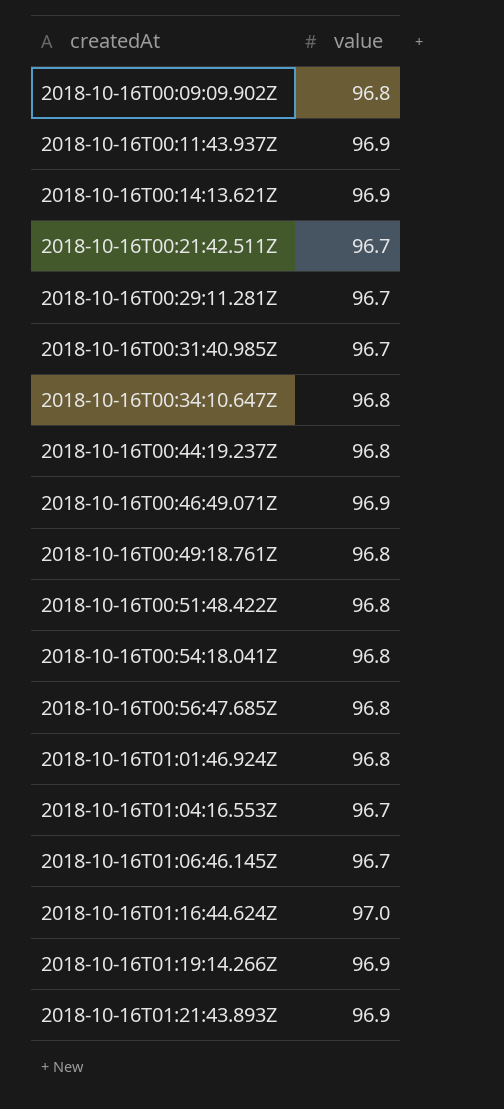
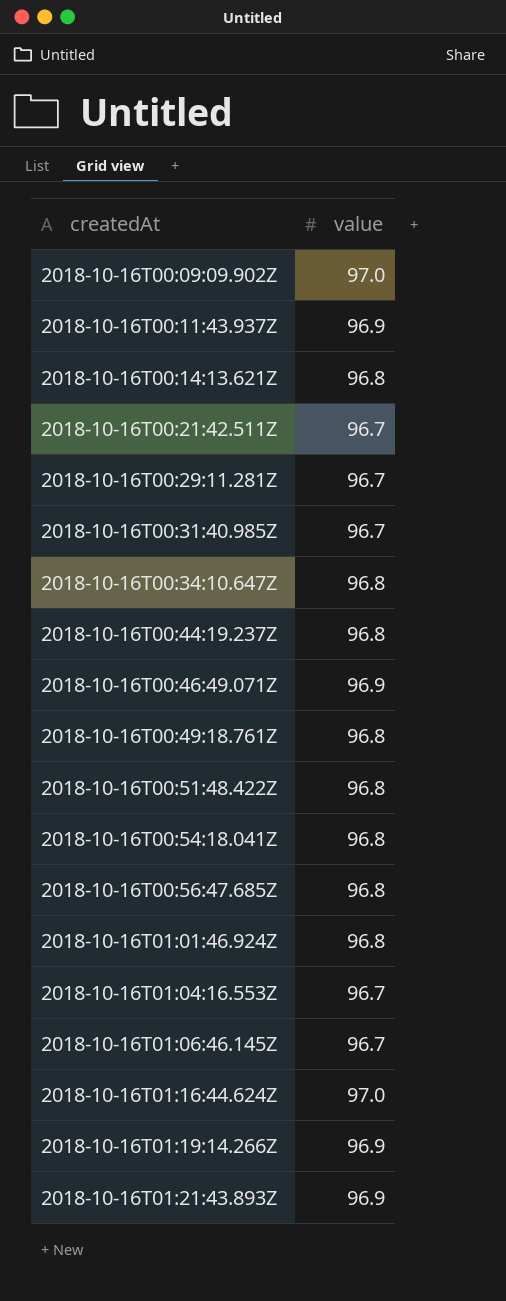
2018-10-16T00:09:09.902Z | value: 96.8 -> 97.0
2018-10-16T00:14:13.621Z | value: 96.9 -> 96.8

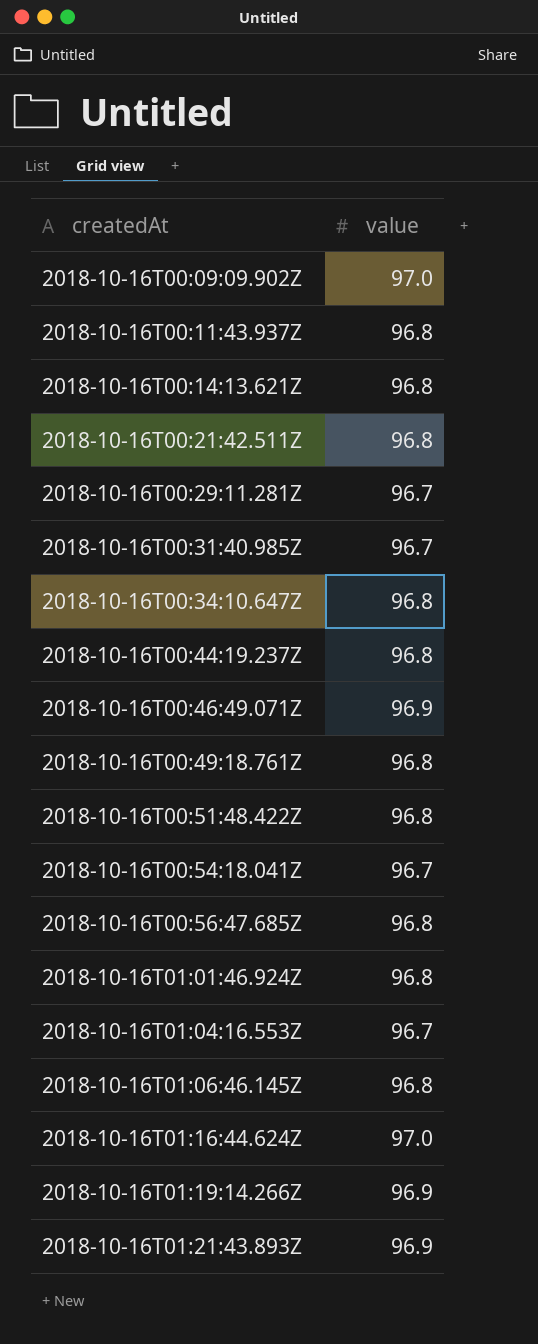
2018-10-16T00:11:43.937Z | value: 96.9 -> 96.8
2018-10-16T00:21:42.511Z | value: 96.7 -> 96.8
2018-10-16T00:54:18.041Z | value: 96.8 -> 96.7
2018-10-16T01:06:46.145Z | value: 96.7 -> 96.8

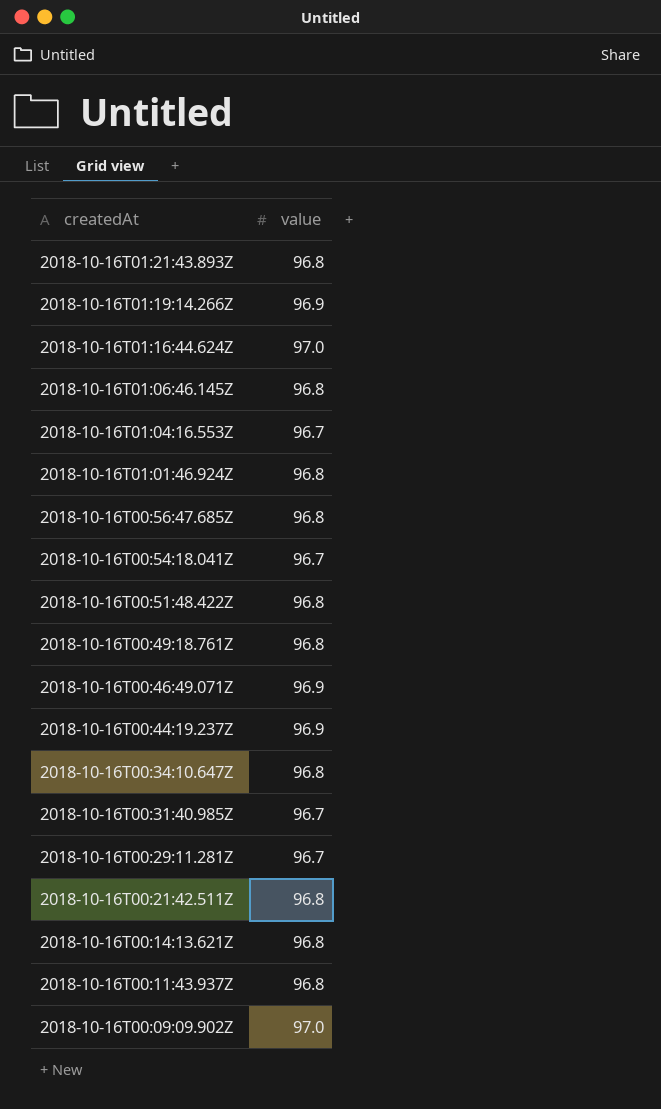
row order: createdAt ascending -> createdAt descending
2018-10-16T01:21:43.893Z | value: 96.9 -> 96.8
2018-10-16T00:44:19.237Z | value: 96.8 -> 96.9

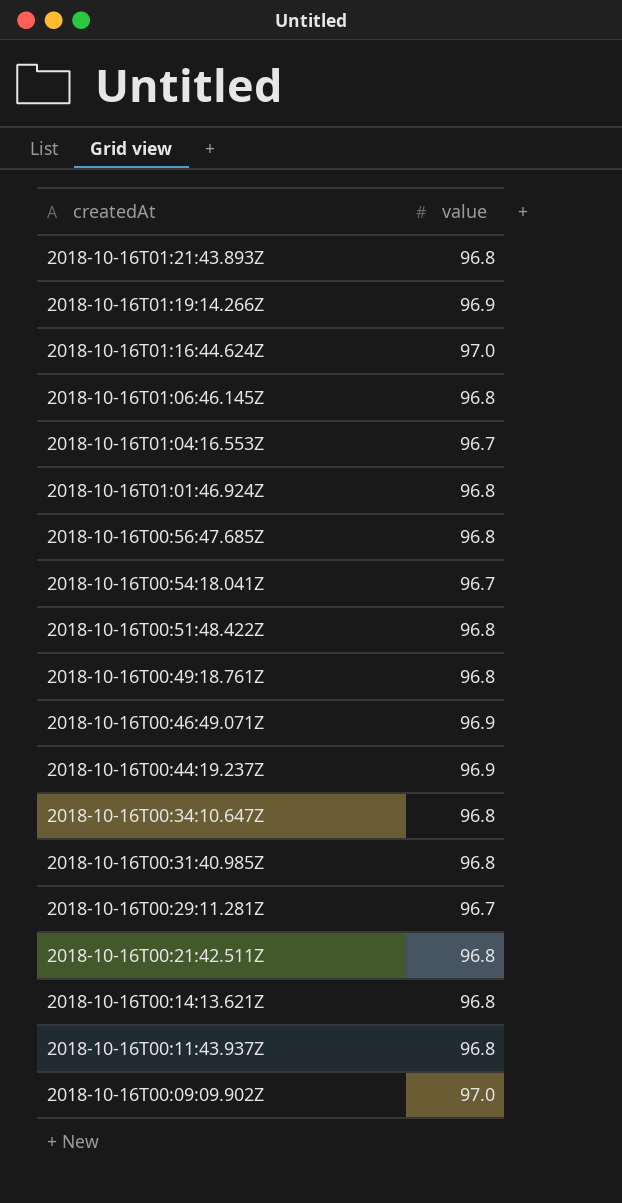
2018-10-16T00:31:40.985Z | value: 96.7 -> 96.8

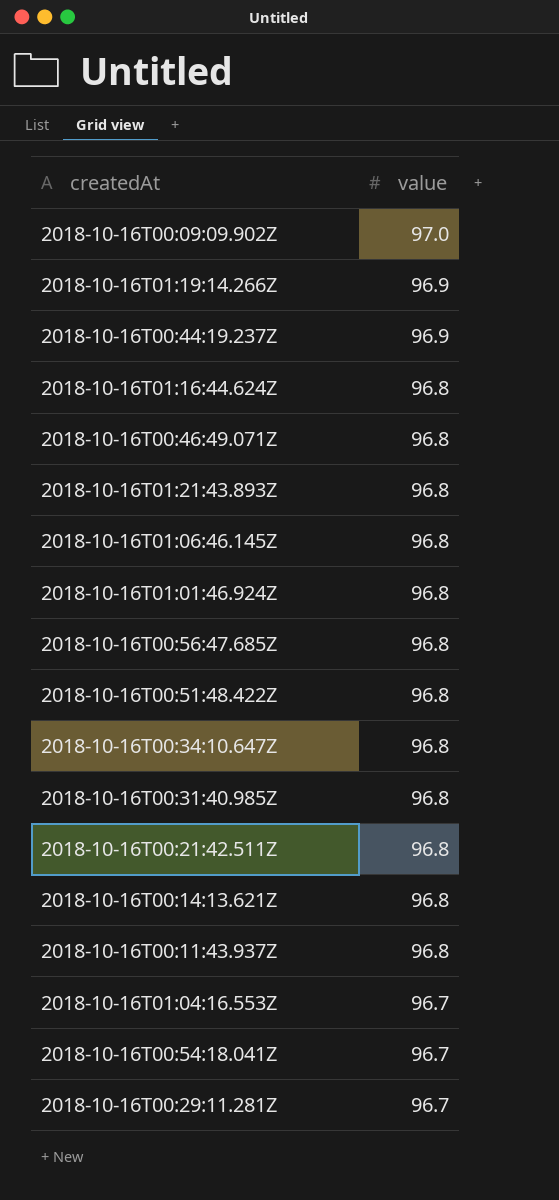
row order: createdAt descending -> value descending
row 2018-10-16T00:49:18.761Z: 96.8 -> none
2018-10-16T01:16:44.624Z | value: 97.0 -> 96.8
2018-10-16T00:46:49.071Z | value: 96.9 -> 96.8

